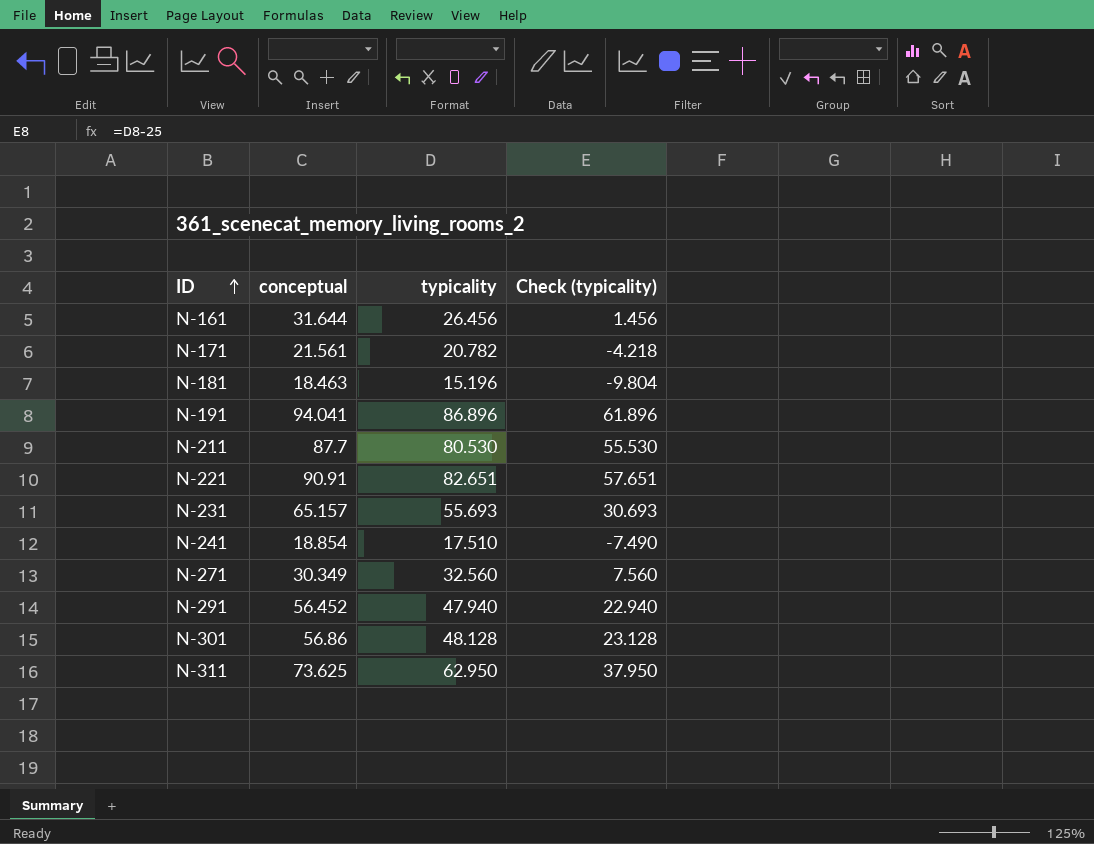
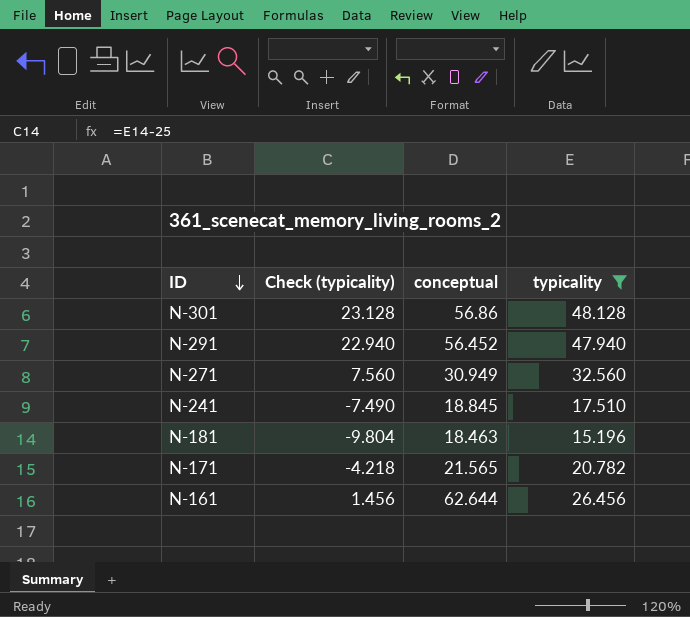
filter: none -> typicality <= 48.128
row order: ID ascending -> ID descending
column Check (typicality) | position: 4 -> 2
N-271 | conceptual: 30.349 -> 30.949
N-241 | conceptual: 18.854 -> 18.845
N-171 | conceptual: 21.561 -> 21.565
N-161 | conceptual: 31.644 -> 62.644

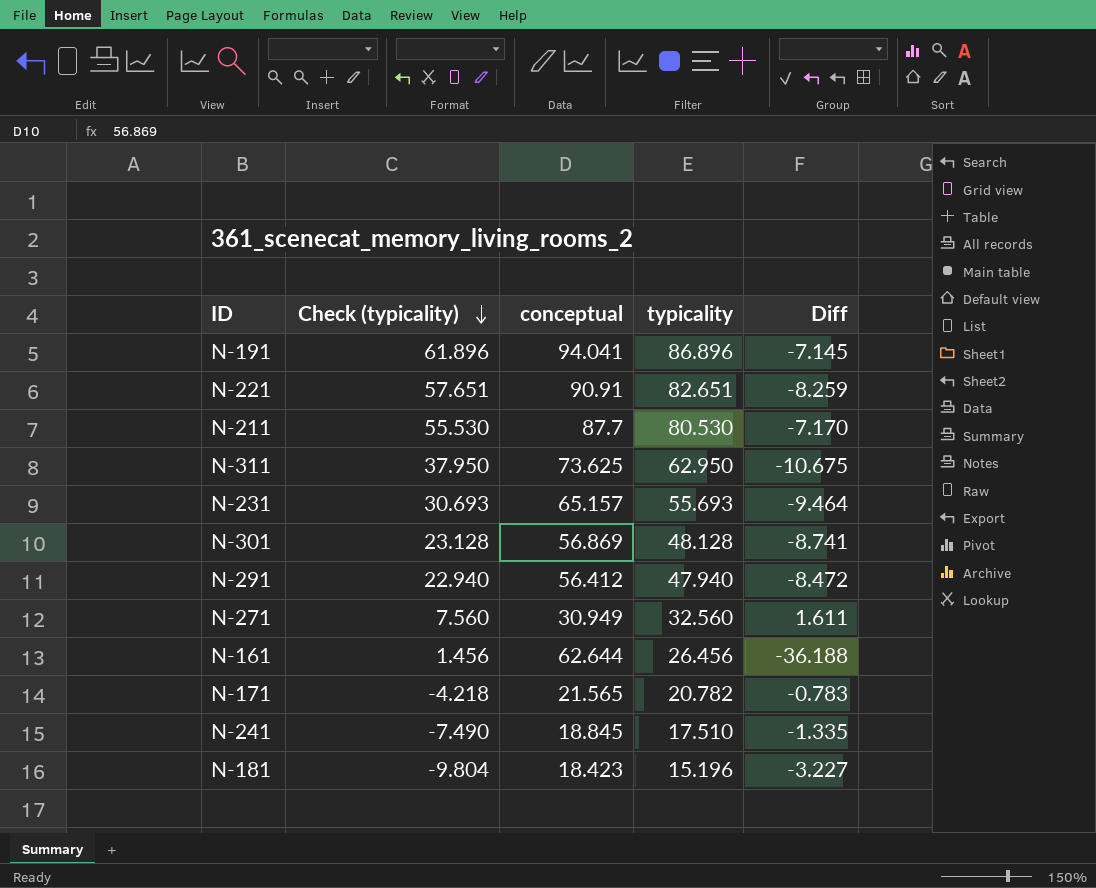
filter: typicality <= 48.128 -> none
row order: ID descending -> Check (typicality) descending
column Diff | formula: none -> [typicality] - [conceptual]
N-301 | conceptual: 56.86 -> 56.869
N-291 | conceptual: 56.452 -> 56.412
N-181 | conceptual: 18.463 -> 18.423

